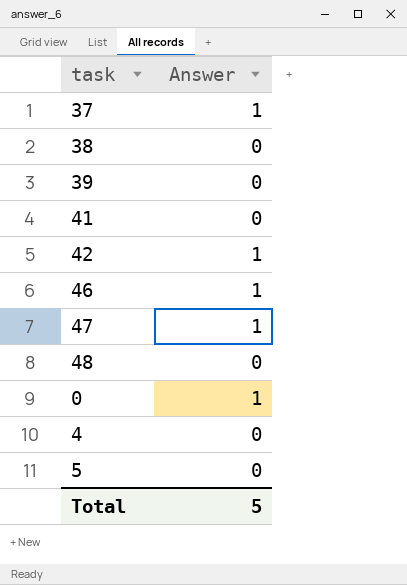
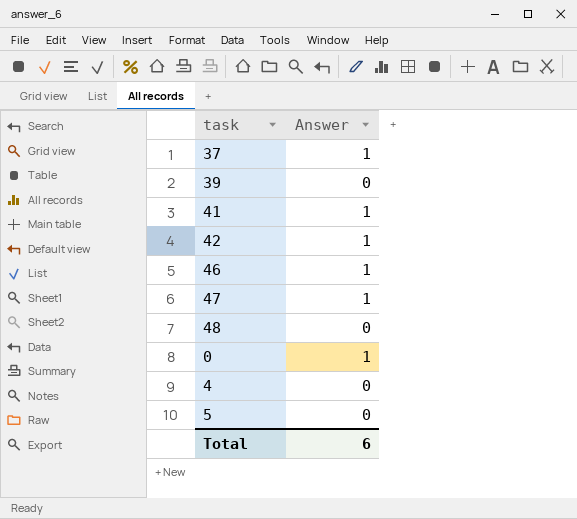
row 38: 0 -> none
41 | Answer: 0 -> 1
Total | Answer: 5 -> 6

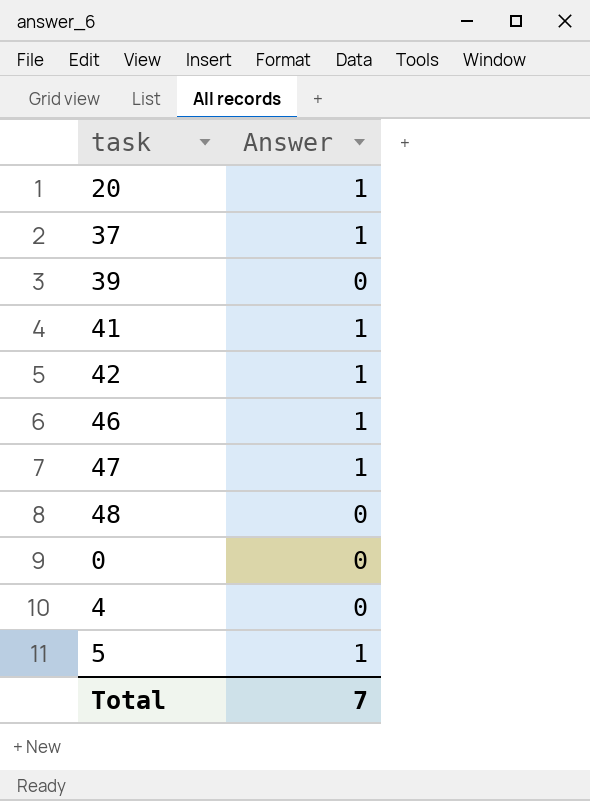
row 20: none -> 1
0 | Answer: 1 -> 0
5 | Answer: 0 -> 1
Total | Answer: 6 -> 7

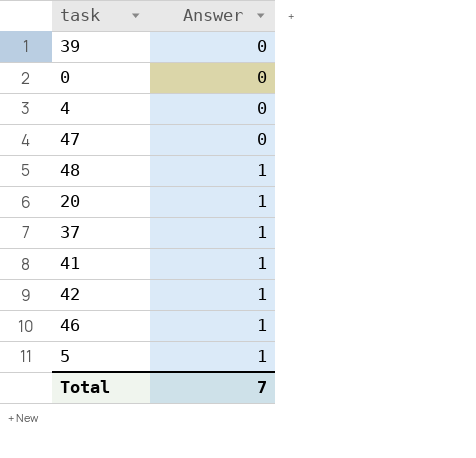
row order: none -> Answer ascending
47 | Answer: 1 -> 0
48 | Answer: 0 -> 1

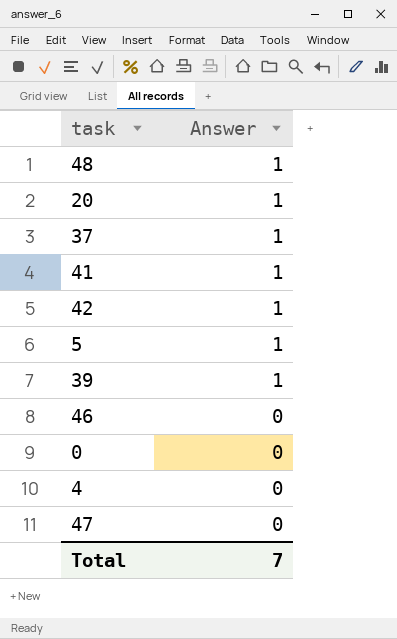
row order: Answer ascending -> Answer descending
39 | Answer: 0 -> 1
46 | Answer: 1 -> 0

